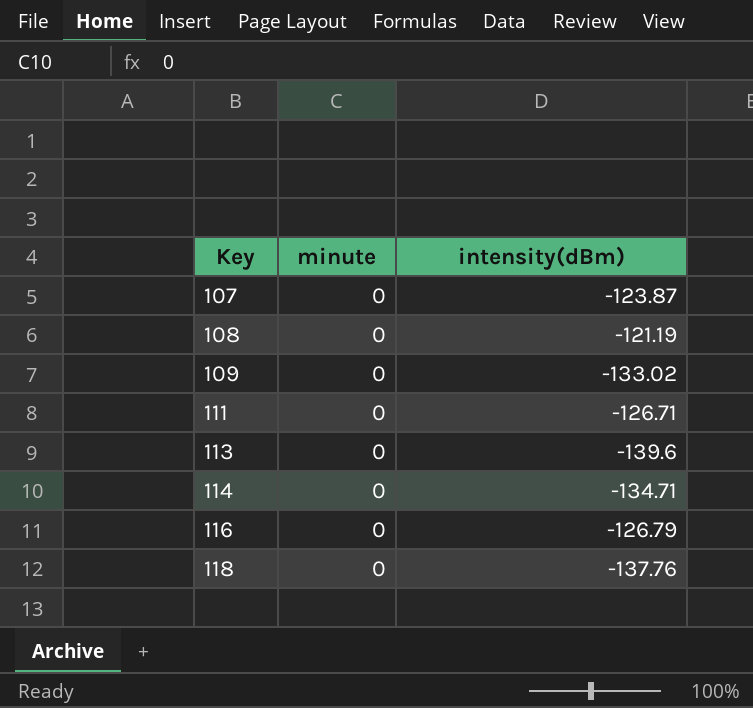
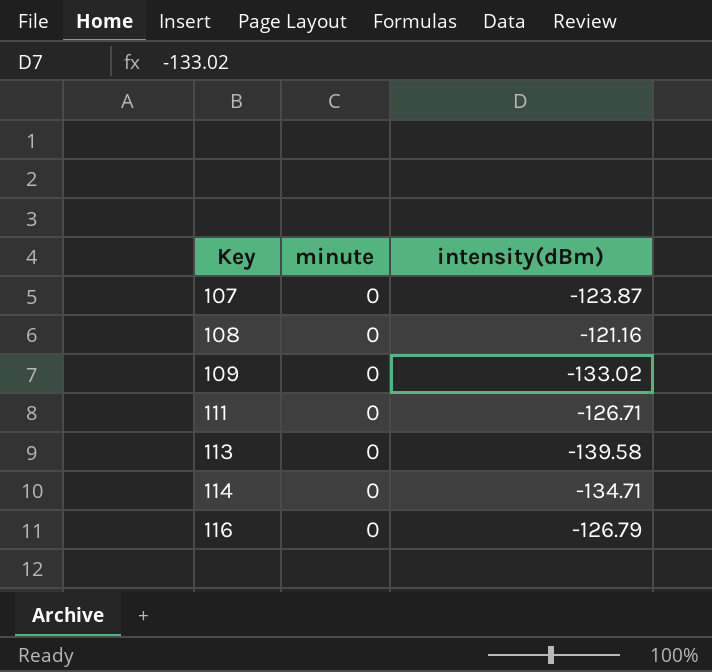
row 118: 0 | -137.76 -> none
108 | intensity(dBm): -121.19 -> -121.16
113 | intensity(dBm): -139.6 -> -139.58

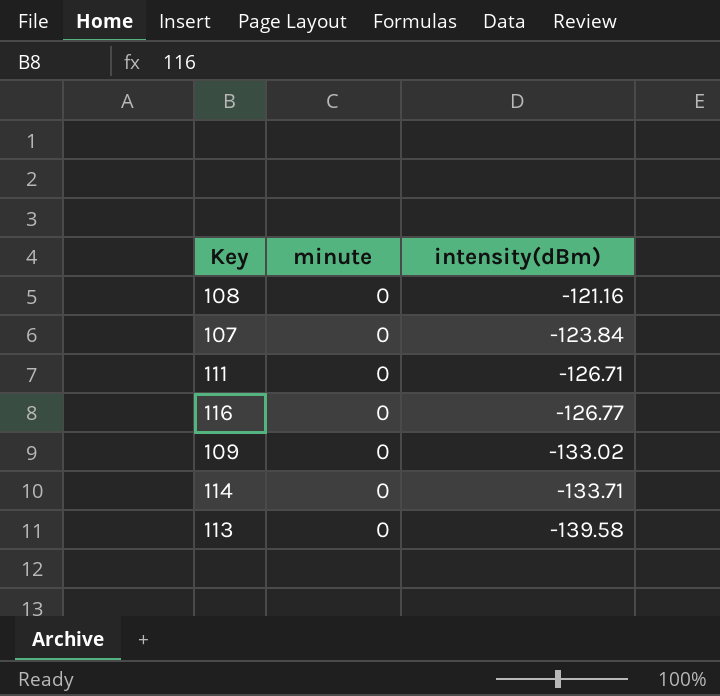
row order: Key ascending -> intensity(dBm) descending
107 | intensity(dBm): -123.87 -> -123.84
116 | intensity(dBm): -126.79 -> -126.77
114 | intensity(dBm): -134.71 -> -133.71

